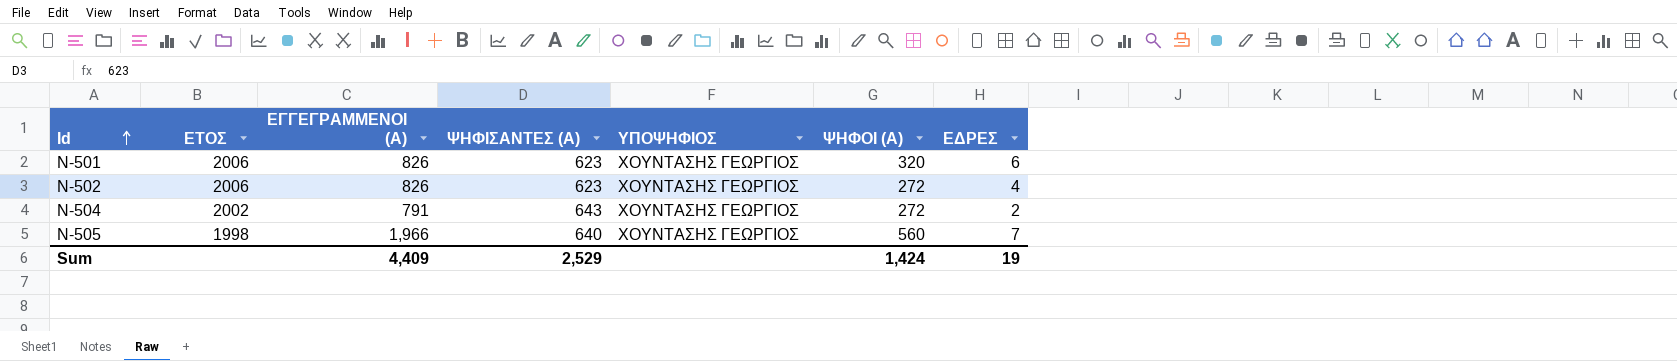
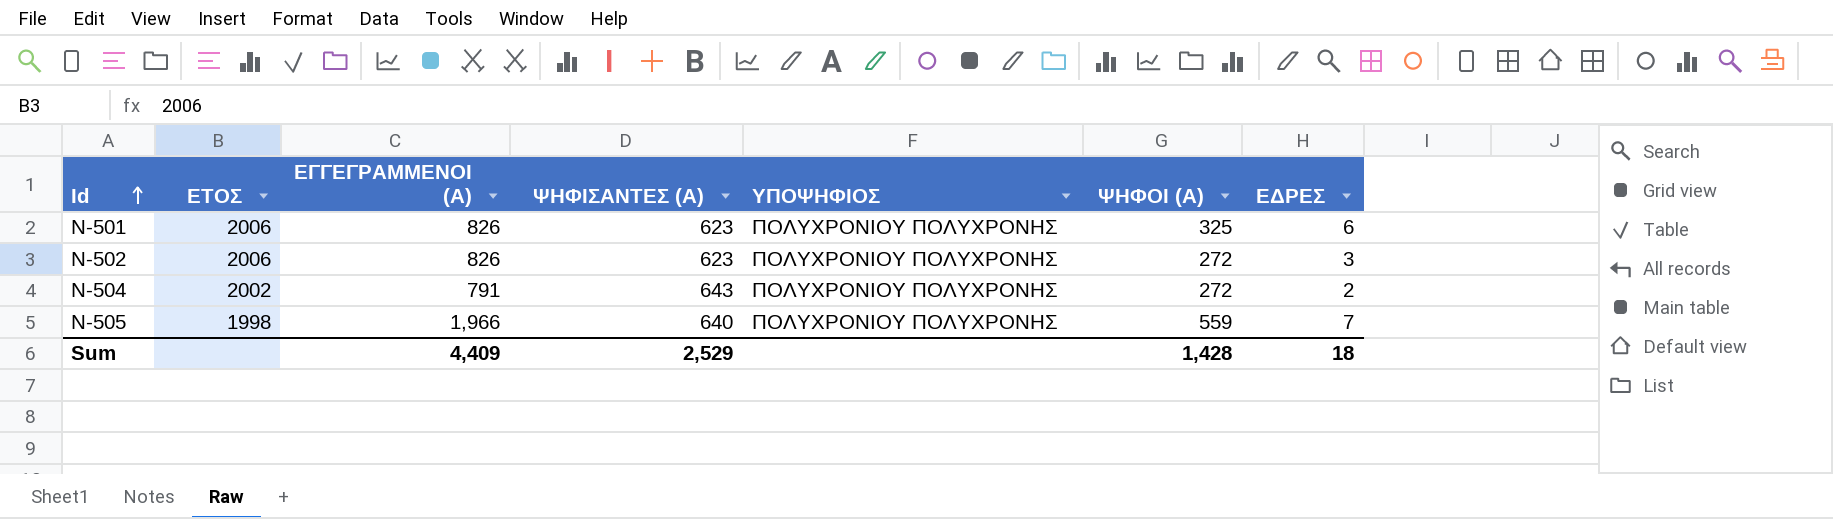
N-501 | ΥΠΟΨΗΦΙΟΣ: ΧΟΥΝΤΑΣΗΣ ΓΕΩΡΓΙΟΣ -> ΠΟΛΥΧΡΟΝΙΟΥ ΠΟΛΥΧΡΟΝΗΣ
N-501 | ΨΗΦΟΙ (Α): 320 -> 325
N-502 | ΥΠΟΨΗΦΙΟΣ: ΧΟΥΝΤΑΣΗΣ ΓΕΩΡΓΙΟΣ -> ΠΟΛΥΧΡΟΝΙΟΥ ΠΟΛΥΧΡΟΝΗΣ
N-502 | ΕΔΡΕΣ: 4 -> 3
N-504 | ΥΠΟΨΗΦΙΟΣ: ΧΟΥΝΤΑΣΗΣ ΓΕΩΡΓΙΟΣ -> ΠΟΛΥΧΡΟΝΙΟΥ ΠΟΛΥΧΡΟΝΗΣ
N-505 | ΥΠΟΨΗΦΙΟΣ: ΧΟΥΝΤΑΣΗΣ ΓΕΩΡΓΙΟΣ -> ΠΟΛΥΧΡΟΝΙΟΥ ΠΟΛΥΧΡΟΝΗΣ
N-505 | ΨΗΦΟΙ (Α): 560 -> 559
Sum | ΨΗΦΟΙ (Α): 1,424 -> 1,428
Sum | ΕΔΡΕΣ: 19 -> 18

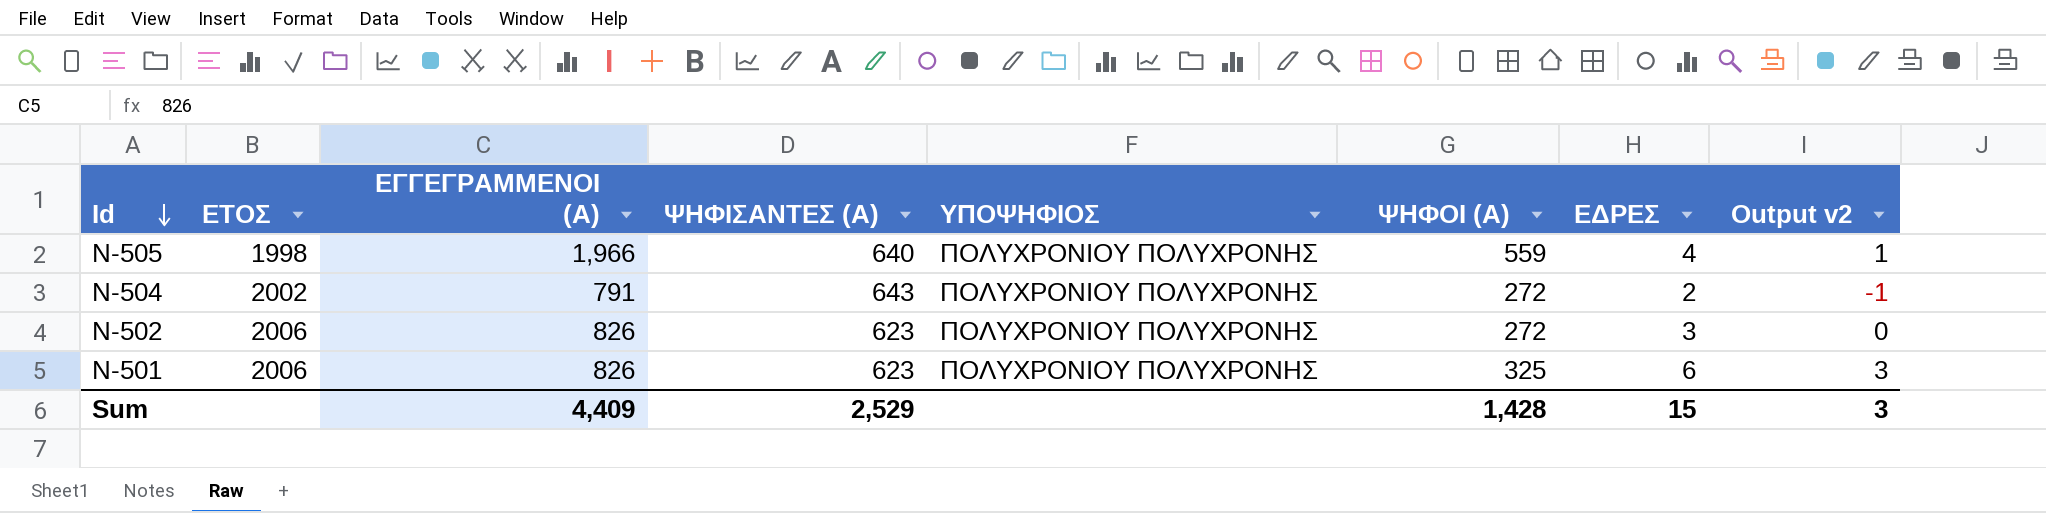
row order: Id ascending -> Id descending
column Output v2 | formula: none -> [ΕΔΡΕΣ] - 3
N-505 | ΕΔΡΕΣ: 7 -> 4
Sum | ΕΔΡΕΣ: 18 -> 15

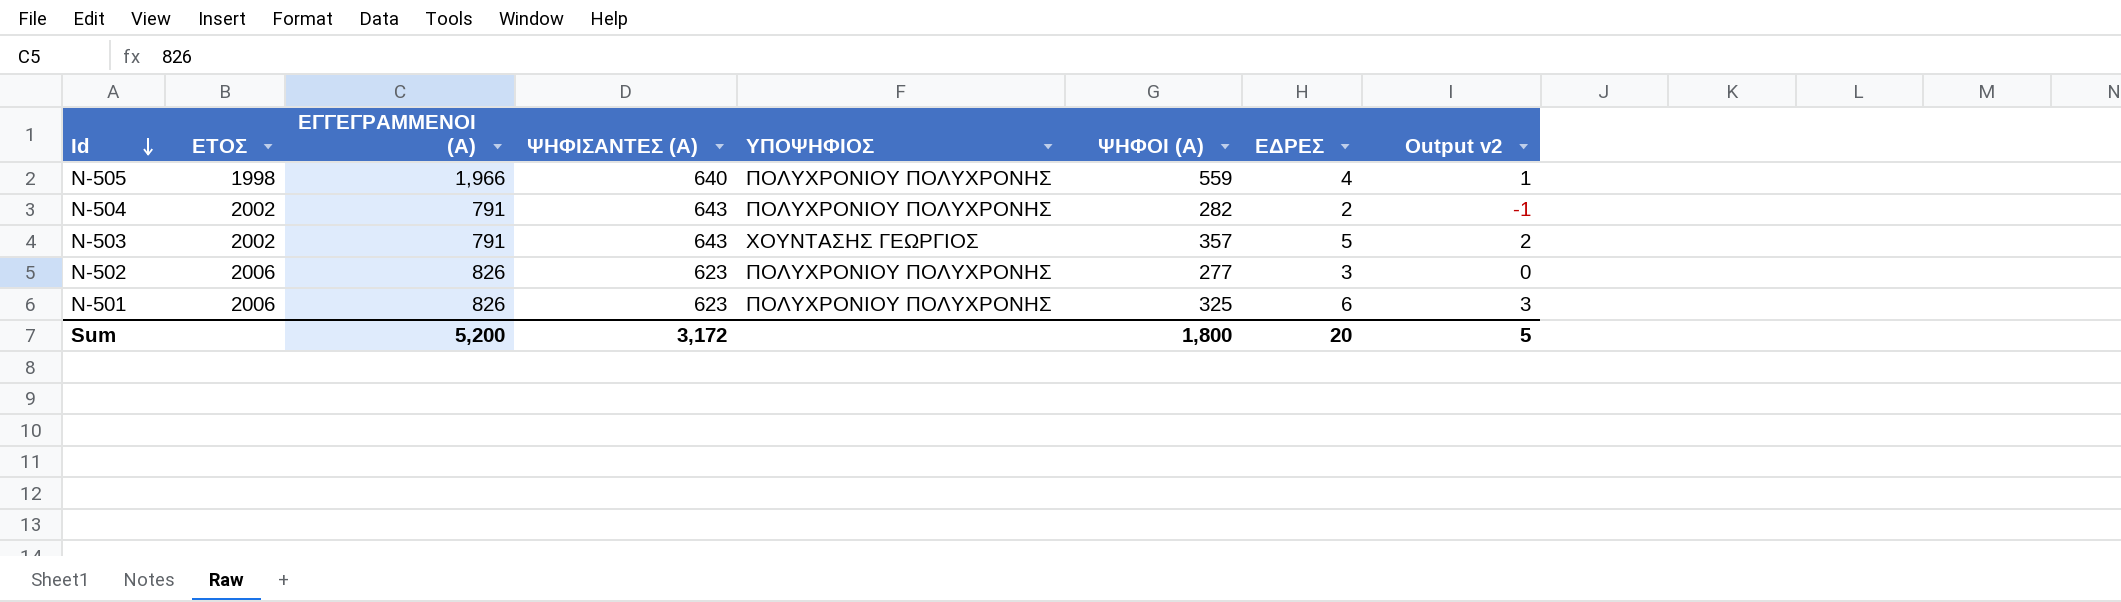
N-504 | ΨΗΦΟΙ (Α): 272 -> 282
row N-503: none -> 2002 | 791 | 643 | ΧΟΥΝΤΑΣΗΣ ΓΕΩΡΓΙΟΣ | 357 | 5 | 2
N-502 | ΨΗΦΟΙ (Α): 272 -> 277
Sum | ΕΓΓΕΓΡΑΜΜΕΝΟΙ (Α): 4,409 -> 5,200
Sum | ΨΗΦΙΣΑΝΤΕΣ (Α): 2,529 -> 3,172
Sum | ΨΗΦΟΙ (Α): 1,428 -> 1,800
Sum | ΕΔΡΕΣ: 15 -> 20
Sum | Output v2: 3 -> 5

